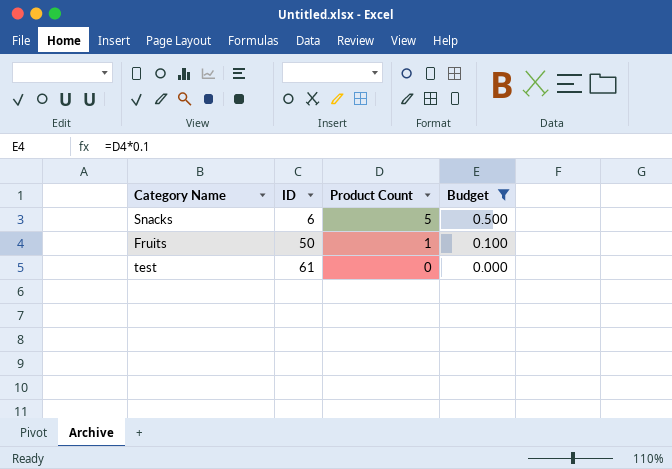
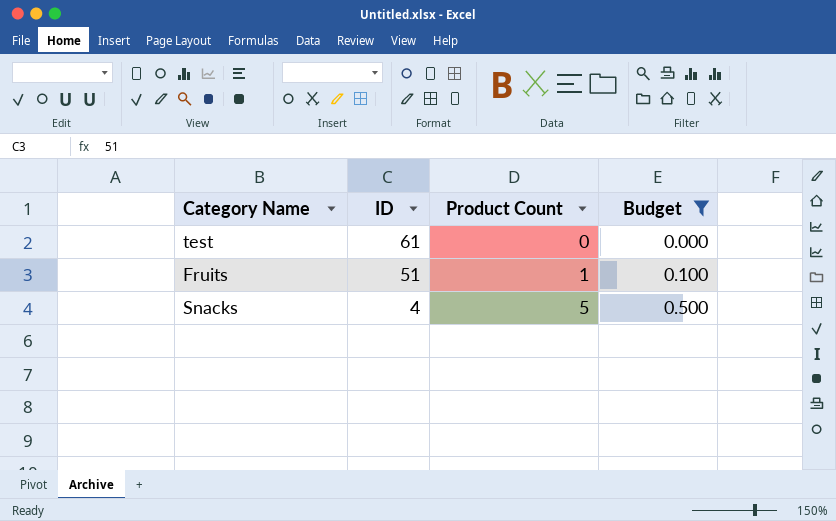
row order: ID ascending -> ID descending
Fruits | ID: 50 -> 51
Snacks | ID: 6 -> 4

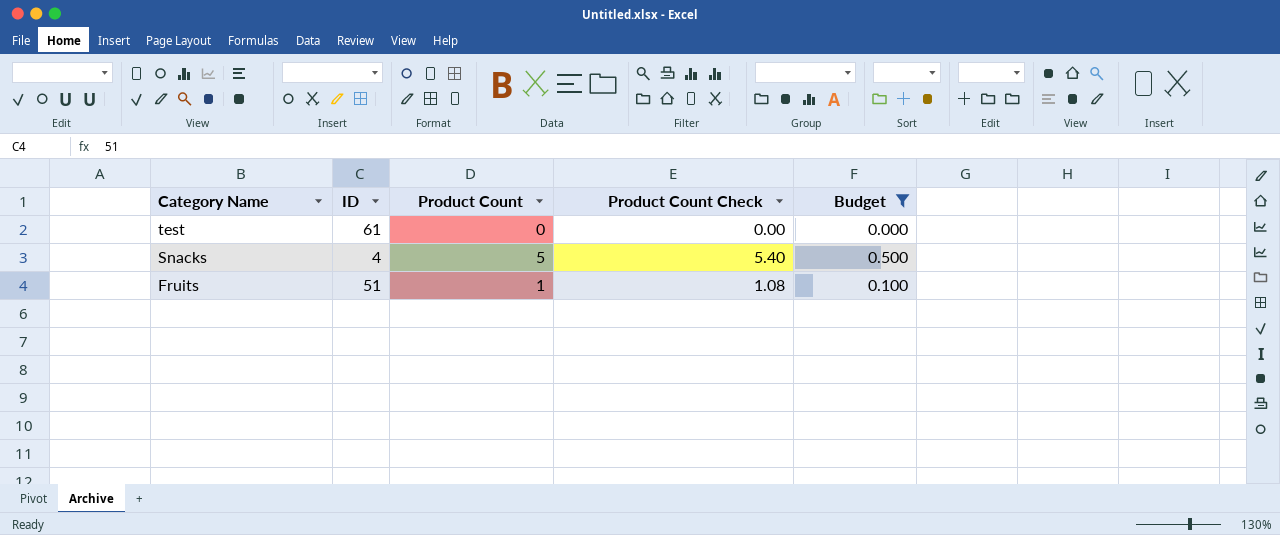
row order: ID descending -> Category Name descending
column Product Count Check | formula: none -> [Product Count] * 1.08

